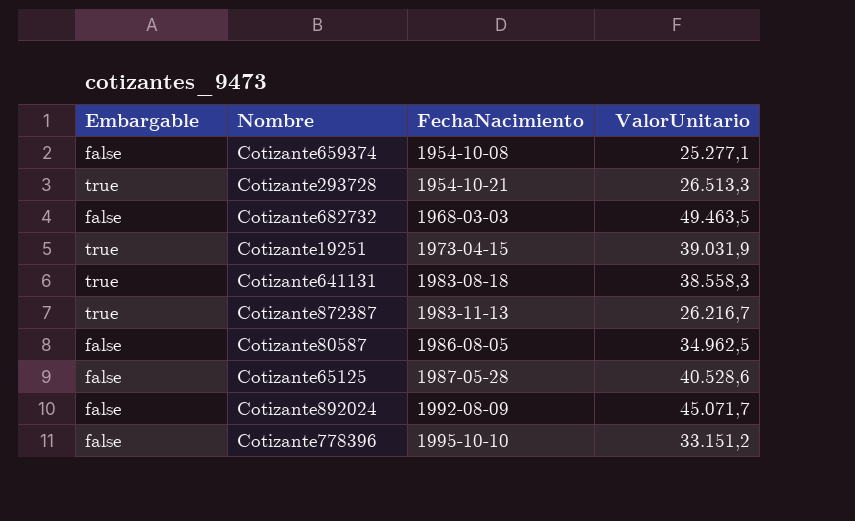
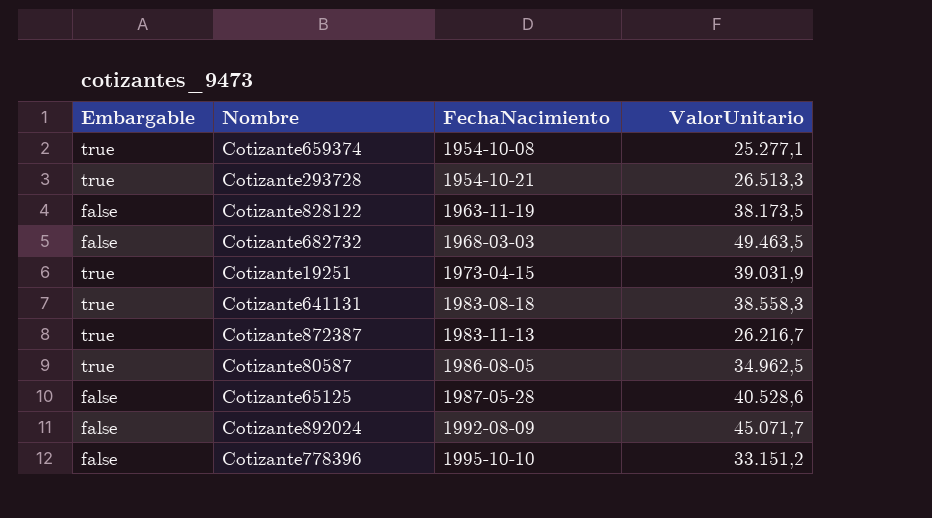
Cotizante659374 | Embargable: false -> true
row Cotizante828122: none -> false | 1963-11-19 | 38.173,5
Cotizante80587 | Embargable: false -> true

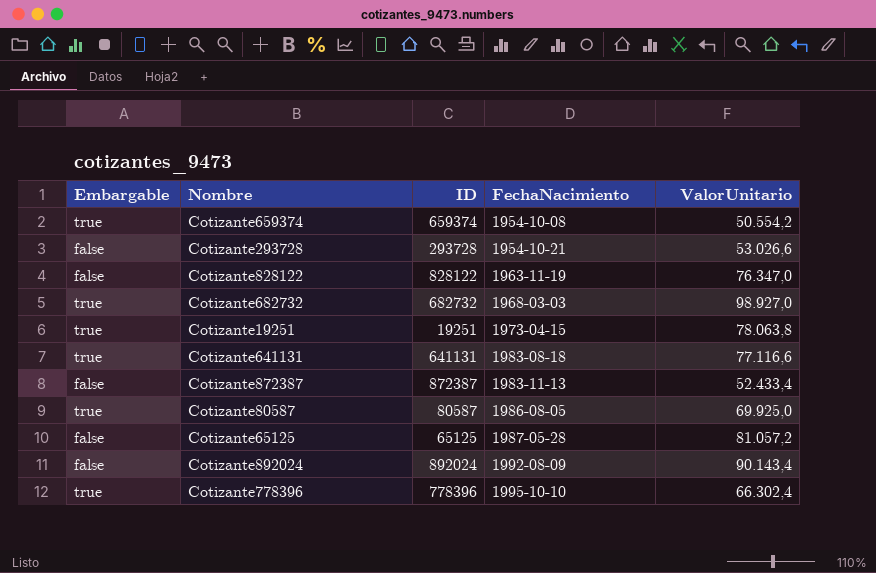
column ID | position: none -> 3
Cotizante659374 | ValorUnitario: 25.277,1 -> 50.554,2
Cotizante293728 | Embargable: true -> false
Cotizante293728 | ValorUnitario: 26.513,3 -> 53.026,6
Cotizante828122 | ValorUnitario: 38.173,5 -> 76.347,0
Cotizante682732 | Embargable: false -> true
Cotizante682732 | ValorUnitario: 49.463,5 -> 98.927,0
Cotizante19251 | ValorUnitario: 39.031,9 -> 78.063,8
Cotizante641131 | ValorUnitario: 38.558,3 -> 77.116,6
Cotizante872387 | Embargable: true -> false
Cotizante872387 | ValorUnitario: 26.216,7 -> 52.433,4
Cotizante80587 | ValorUnitario: 34.962,5 -> 69.925,0
Cotizante65125 | ValorUnitario: 40.528,6 -> 81.057,2
Cotizante892024 | ValorUnitario: 45.071,7 -> 90.143,4
Cotizante778396 | Embargable: false -> true
Cotizante778396 | ValorUnitario: 33.151,2 -> 66.302,4

